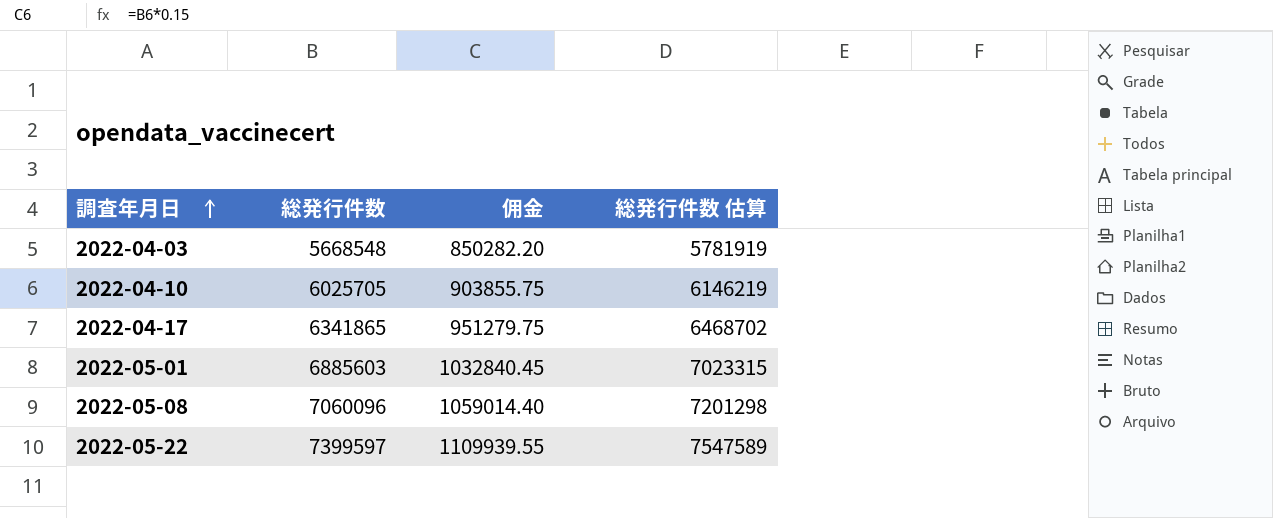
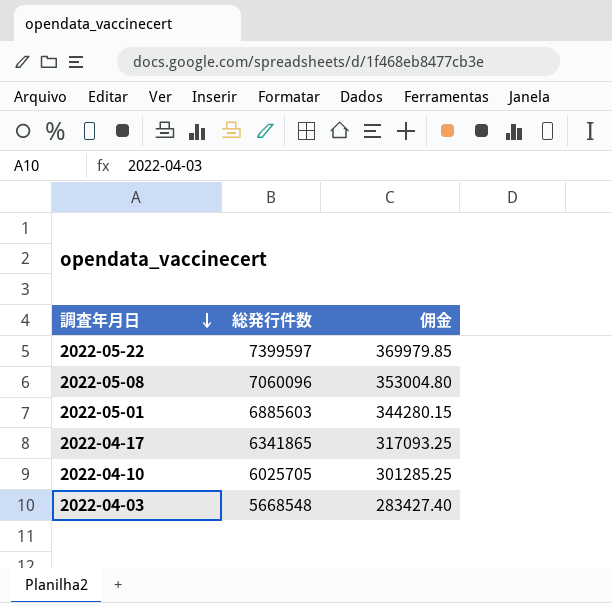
row order: 調査年月日 ascending -> 調査年月日 descending
column 総発行件数 估算 | formula: [総発行件数] * 1.02 -> none
column 佣金 | formula: [総発行件数] * 0.15 -> [総発行件数] * 0.05

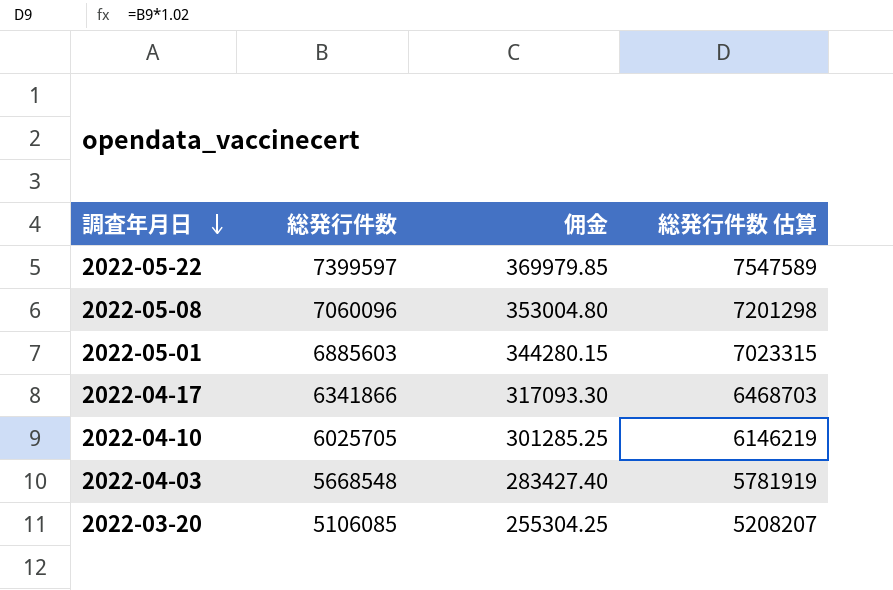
column 総発行件数 估算 | formula: none -> [総発行件数] * 1.02
2022-04-17 | 総発行件数: 6341865 -> 6341866
2022-04-17 | 佣金: 317093.25 -> 317093.30
row 2022-03-20: none -> 5106085 | 255304.25 | 5208207

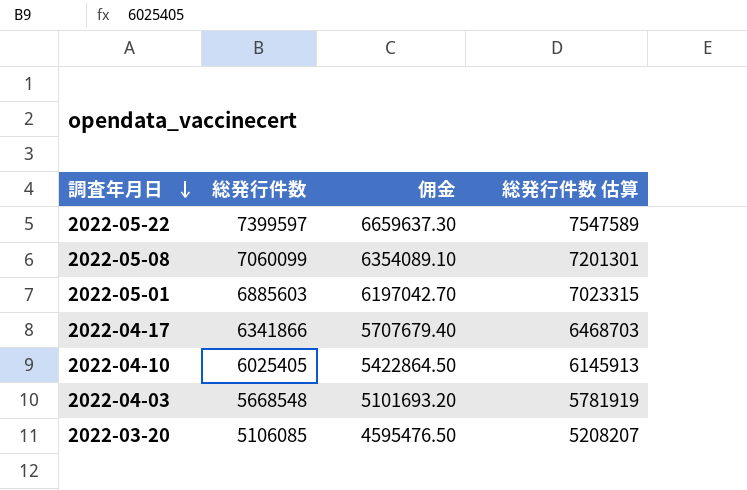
column 佣金 | formula: [総発行件数] * 0.05 -> [総発行件数] * 0.9
2022-05-08 | 総発行件数: 7060096 -> 7060099
2022-05-08 | 総発行件数 估算: 7201298 -> 7201301
2022-04-10 | 総発行件数: 6025705 -> 6025405
2022-04-10 | 総発行件数 估算: 6146219 -> 6145913

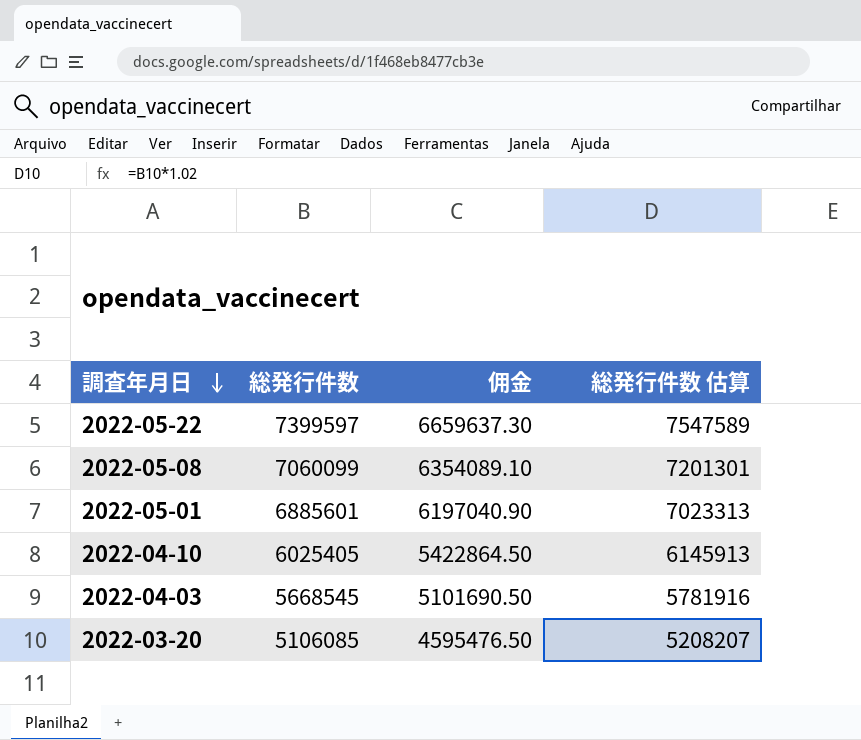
row 2022-04-17: 6341866 | 5707679.40 | 6468703 -> none
2022-05-01 | 総発行件数: 6885603 -> 6885601
2022-05-01 | 佣金: 6197042.70 -> 6197040.90
2022-05-01 | 総発行件数 估算: 7023315 -> 7023313
2022-04-03 | 総発行件数: 5668548 -> 5668545
2022-04-03 | 佣金: 5101693.20 -> 5101690.50
2022-04-03 | 総発行件数 估算: 5781919 -> 5781916

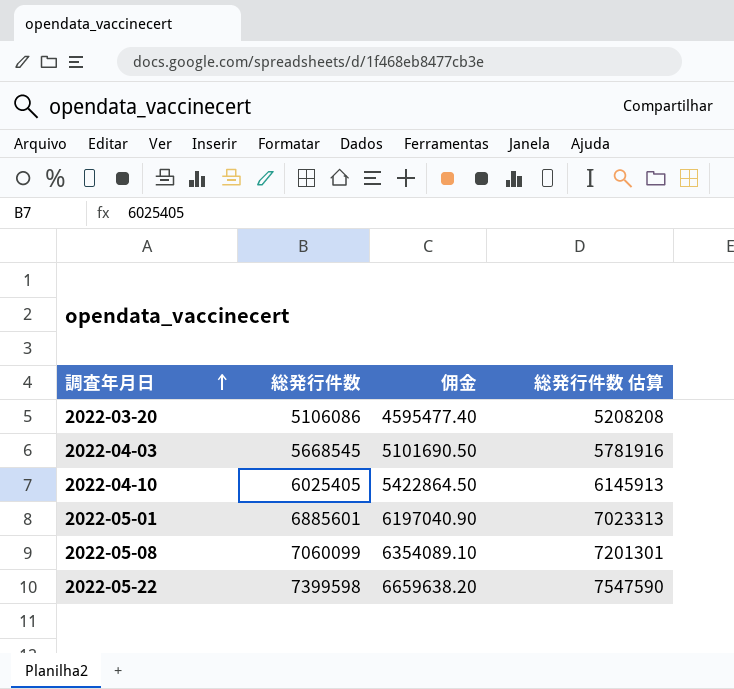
row order: 調査年月日 descending -> 調査年月日 ascending
2022-03-20 | 総発行件数: 5106085 -> 5106086
2022-03-20 | 佣金: 4595476.50 -> 4595477.40
2022-03-20 | 総発行件数 估算: 5208207 -> 5208208
2022-05-22 | 総発行件数: 7399597 -> 7399598
2022-05-22 | 佣金: 6659637.30 -> 6659638.20
2022-05-22 | 総発行件数 估算: 7547589 -> 7547590

